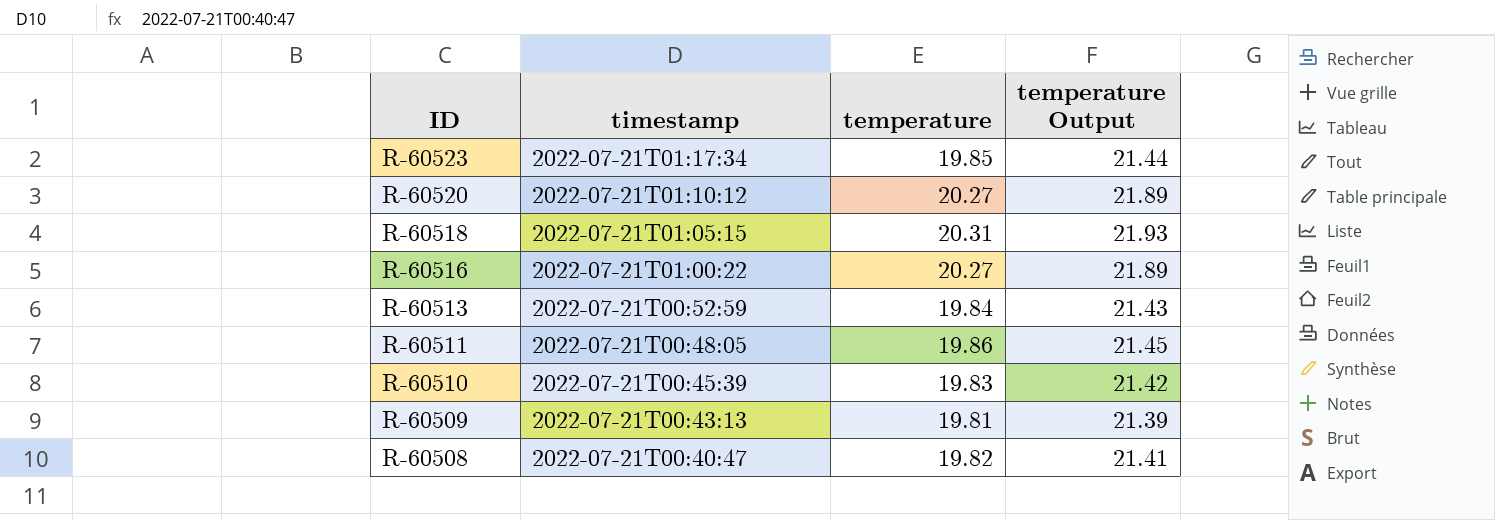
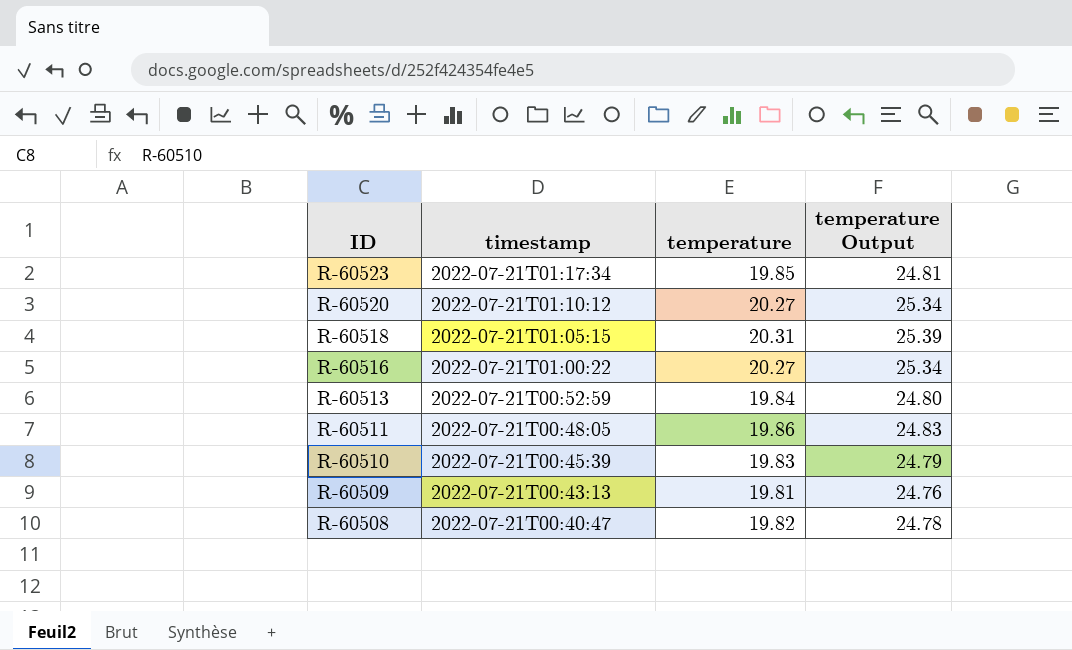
column temperature Output | formula: [temperature] * 1.08 -> [temperature] * 1.25

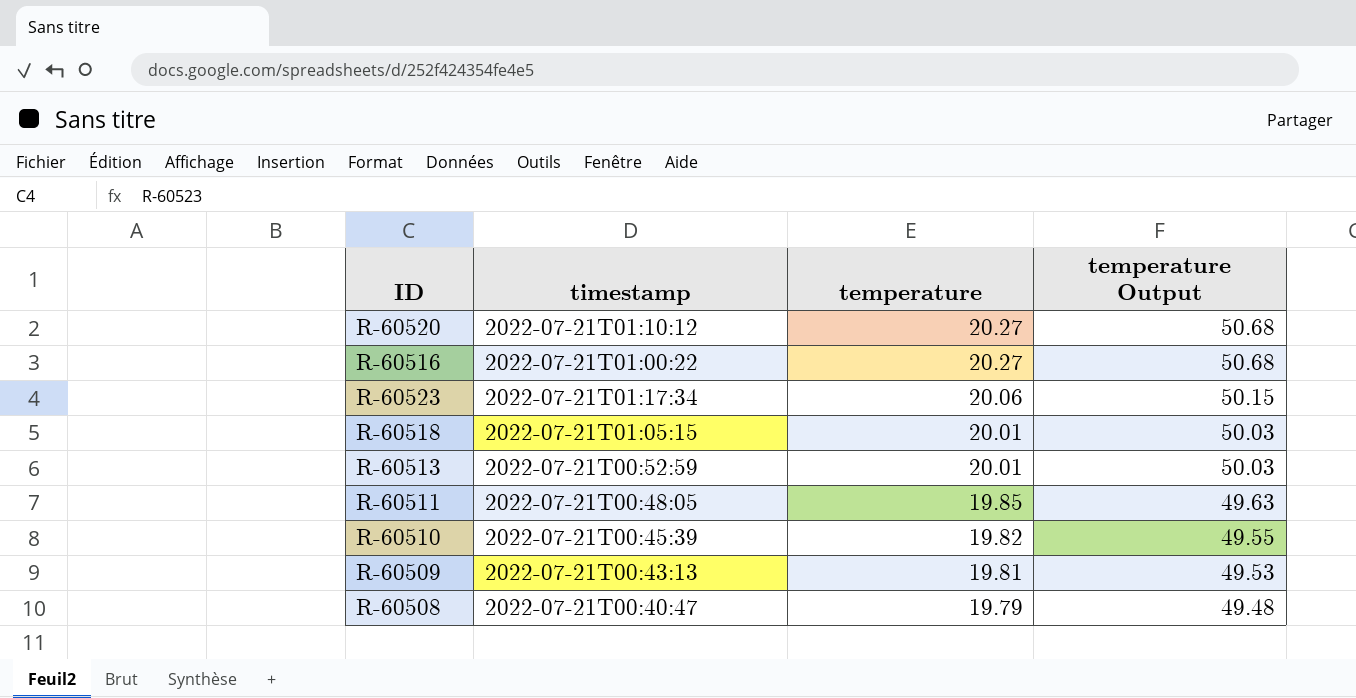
row order: ID descending -> temperature descending
column temperature Output | formula: [temperature] * 1.25 -> [temperature] * 2.5
R-60523 | temperature: 19.85 -> 20.06
R-60518 | temperature: 20.31 -> 20.01
R-60513 | temperature: 19.84 -> 20.01
R-60511 | temperature: 19.86 -> 19.85
R-60510 | temperature: 19.83 -> 19.82
R-60508 | temperature: 19.82 -> 19.79

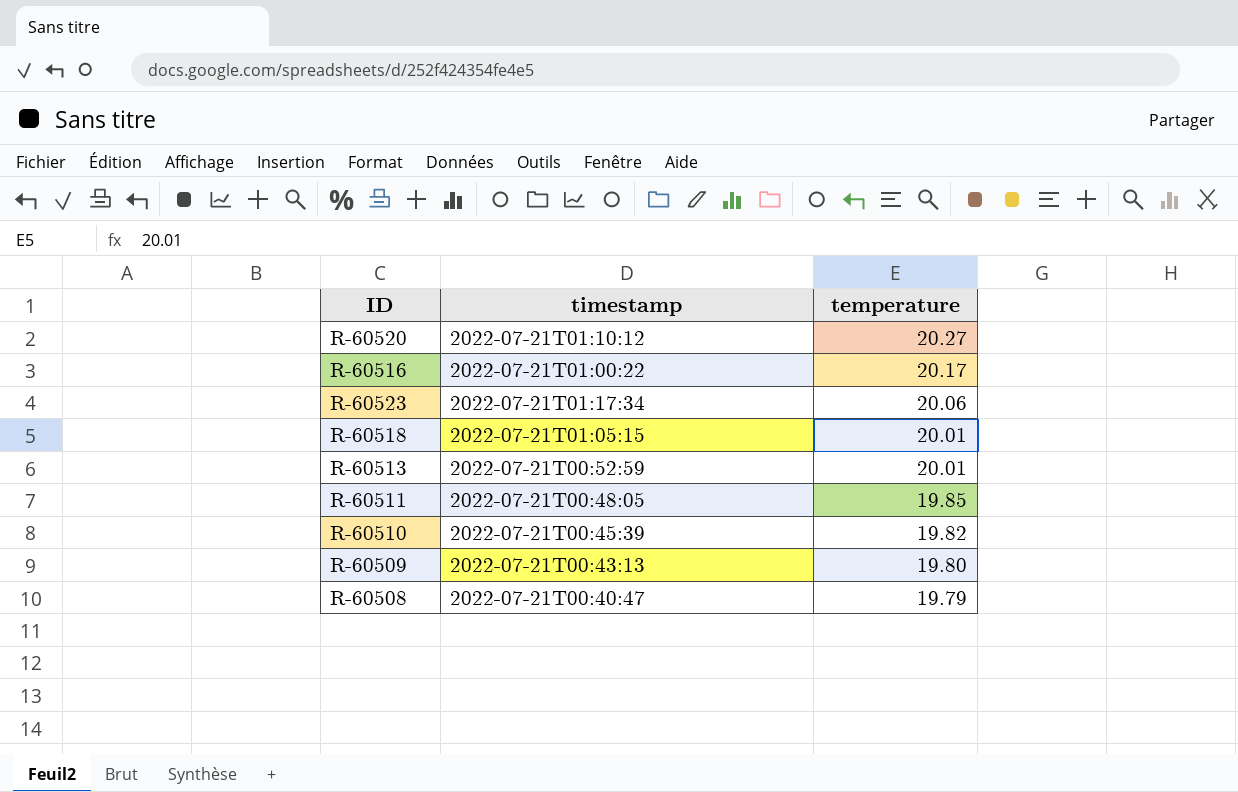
column temperature Output | formula: [temperature] * 2.5 -> none
R-60516 | temperature: 20.27 -> 20.17
R-60509 | temperature: 19.81 -> 19.80

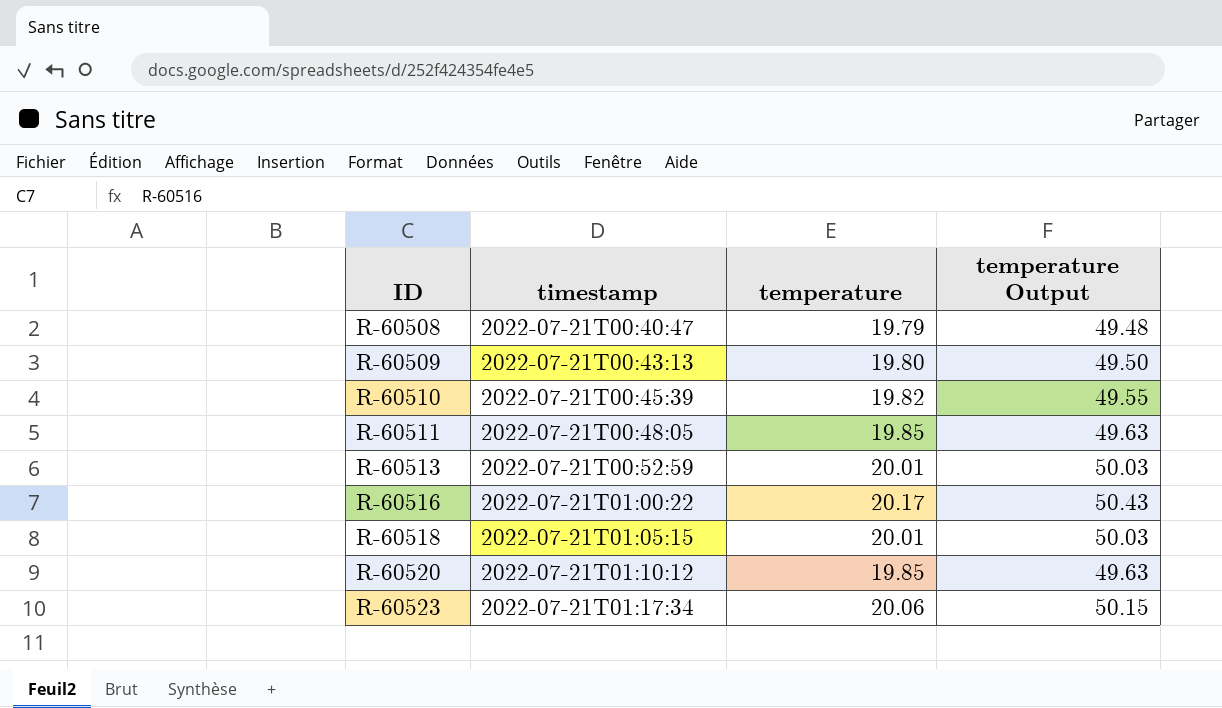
row order: temperature descending -> ID ascending
column temperature Output | formula: none -> [temperature] * 2.5
R-60520 | temperature: 20.27 -> 19.85

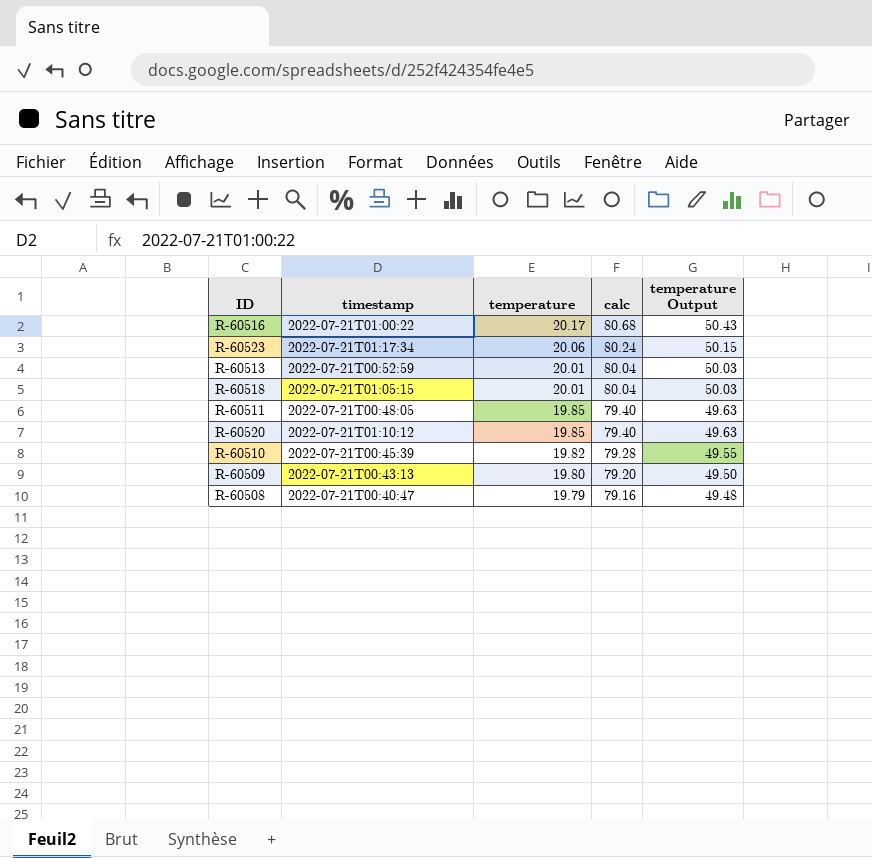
row order: ID ascending -> temperature descending
column calc | formula: none -> [temperature] * 4

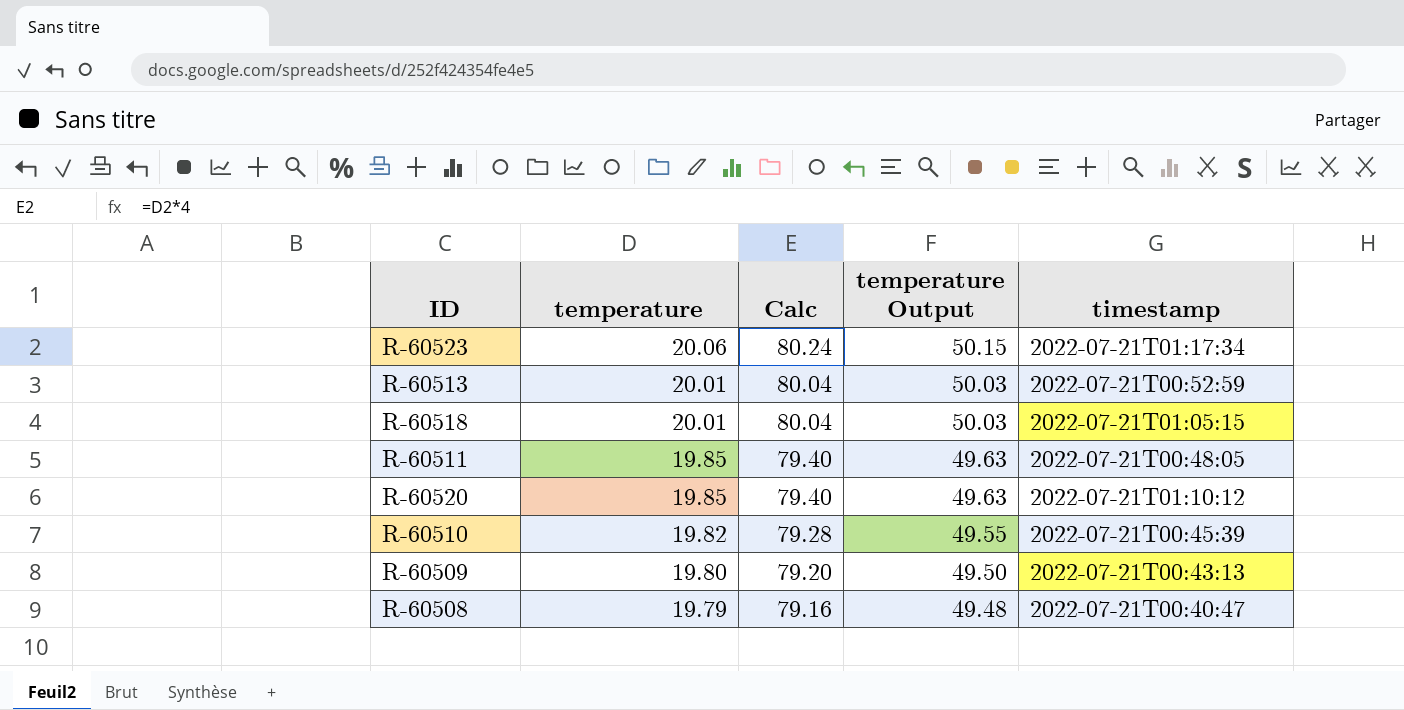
column name: calc -> Calc
column timestamp | position: 2 -> 5
row R-60516: 2022-07-21T01:00:22 | 20.17 | 80.68 | 50.43 -> none

